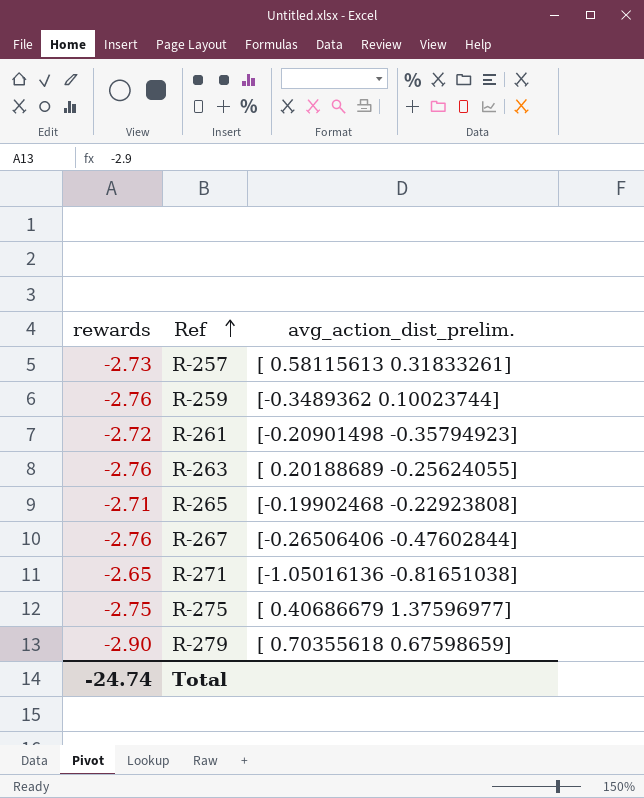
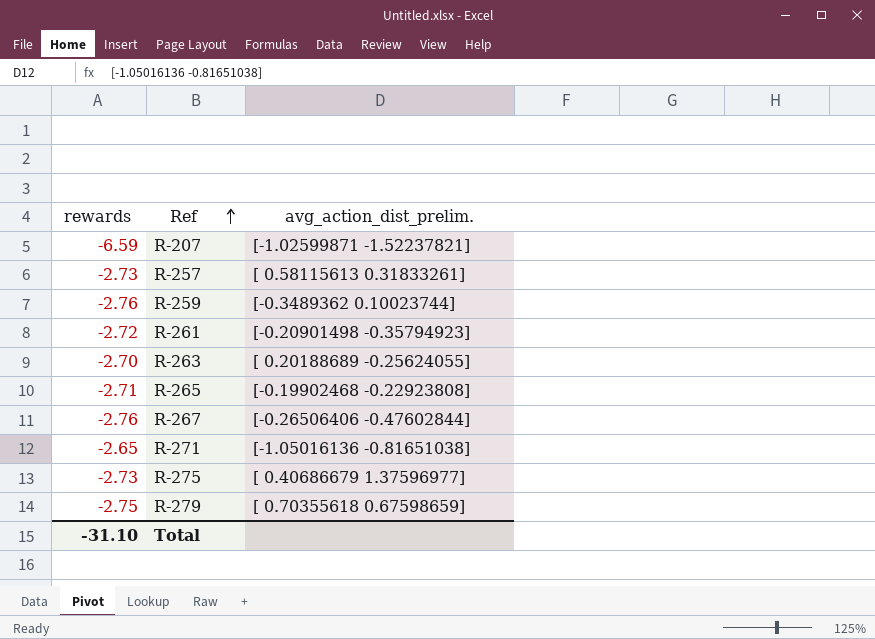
row R-207: none -> -6.59 | [-1.02599871 -1.52237821]
R-263 | rewards: -2.76 -> -2.70
R-275 | rewards: -2.75 -> -2.73
R-279 | rewards: -2.90 -> -2.75
Total | rewards: -24.74 -> -31.10

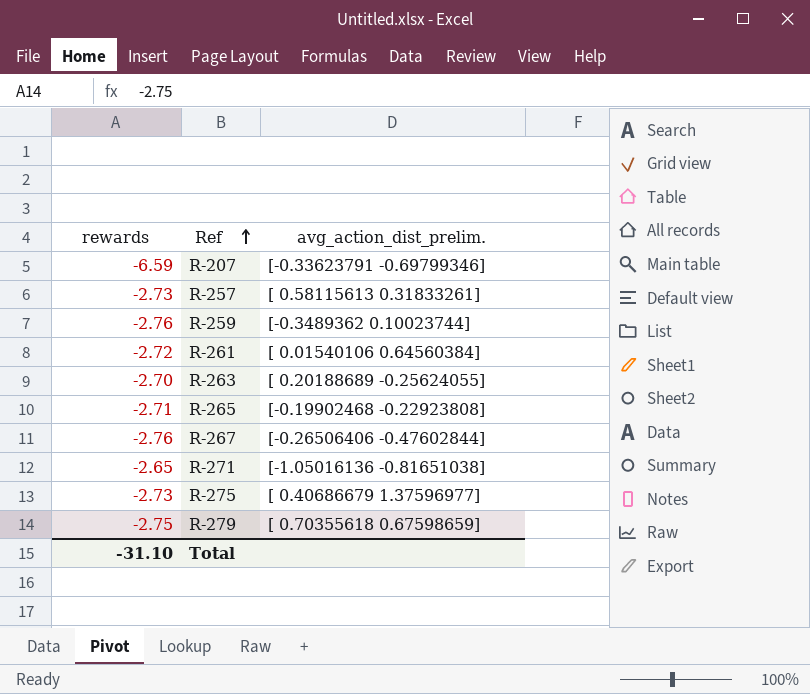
R-207 | avg_action_dist_prelim.: [-1.02599871 -1.52237821] -> [-0.33623791 -0.69799346]
R-261 | avg_action_dist_prelim.: [-0.20901498 -0.35794923] -> [ 0.01540106 0.64560384]

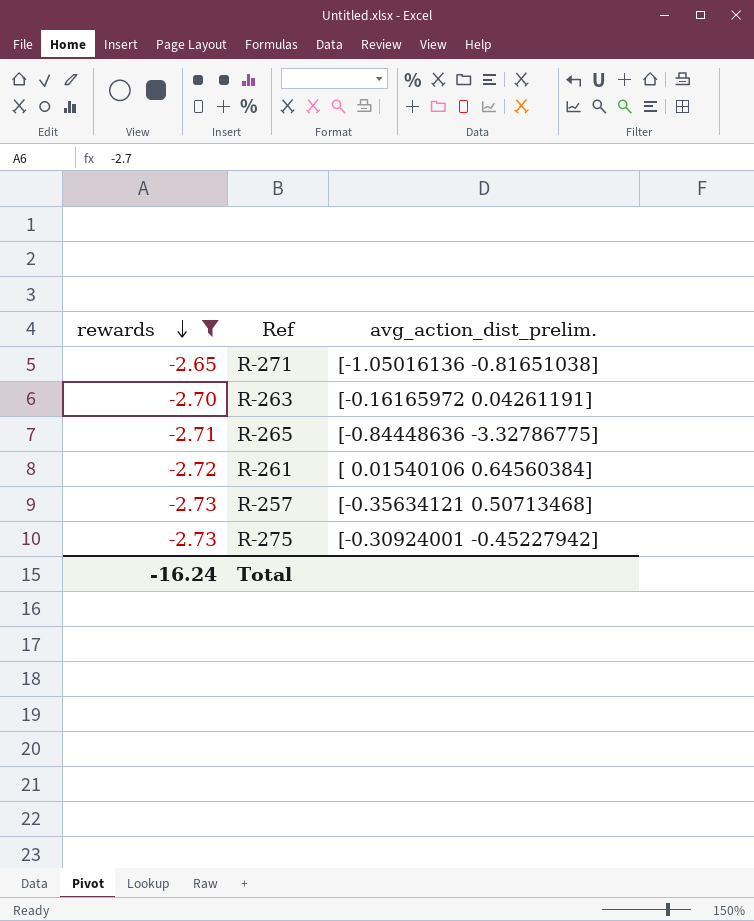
filter: none -> rewards >= -2.73
row order: Ref ascending -> rewards descending
R-263 | avg_action_dist_prelim.: [ 0.20188689 -0.25624055] -> [-0.16165972 0.04261191]
R-265 | avg_action_dist_prelim.: [-0.19902468 -0.22923808] -> [-0.84448636 -3.32786775]
R-257 | avg_action_dist_prelim.: [ 0.58115613 0.31833261] -> [-0.35634121 0.50713468]
R-275 | avg_action_dist_prelim.: [ 0.40686679 1.37596977] -> [-0.30924001 -0.45227942]
Total | rewards: -31.10 -> -16.24

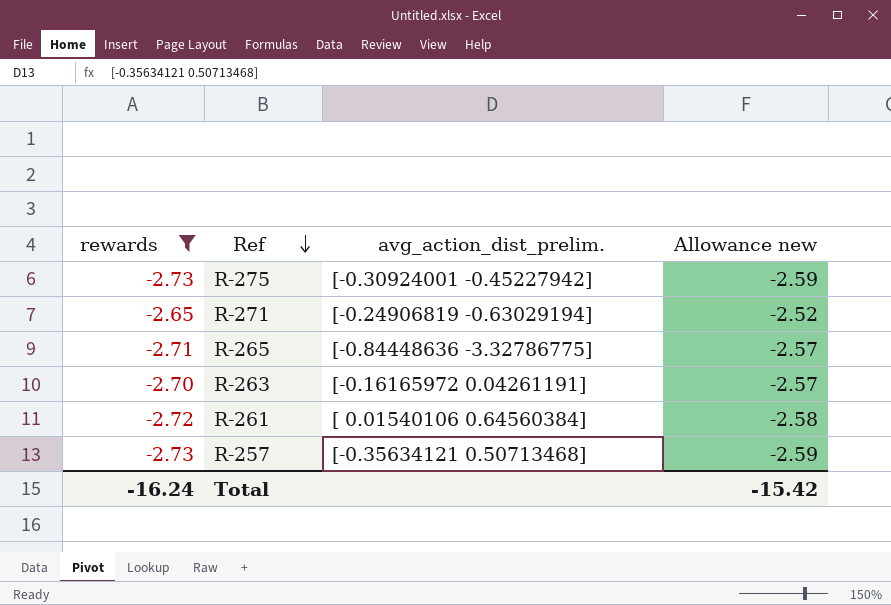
row order: rewards descending -> Ref descending
column Allowance new | formula: none -> [rewards] * 0.95
R-271 | avg_action_dist_prelim.: [-1.05016136 -0.81651038] -> [-0.24906819 -0.63029194]

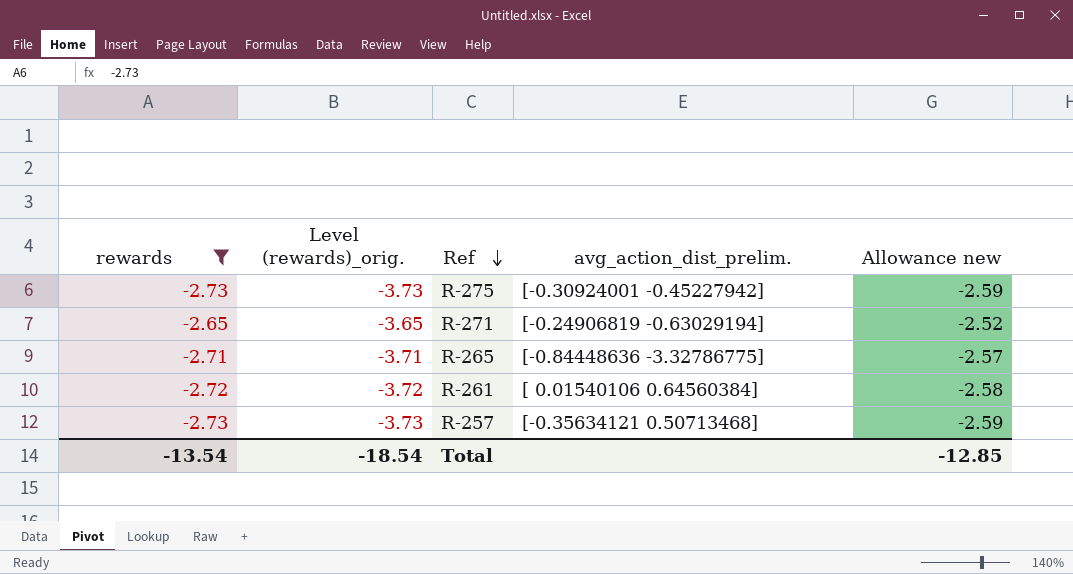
column Level (rewards)_orig. | formula: none -> [rewards] - 1
row R-263: -2.70 | [-0.16165972 0.04261191] | -2.57 -> none
Total | rewards: -16.24 -> -13.54
Total | Allowance new: -15.42 -> -12.85

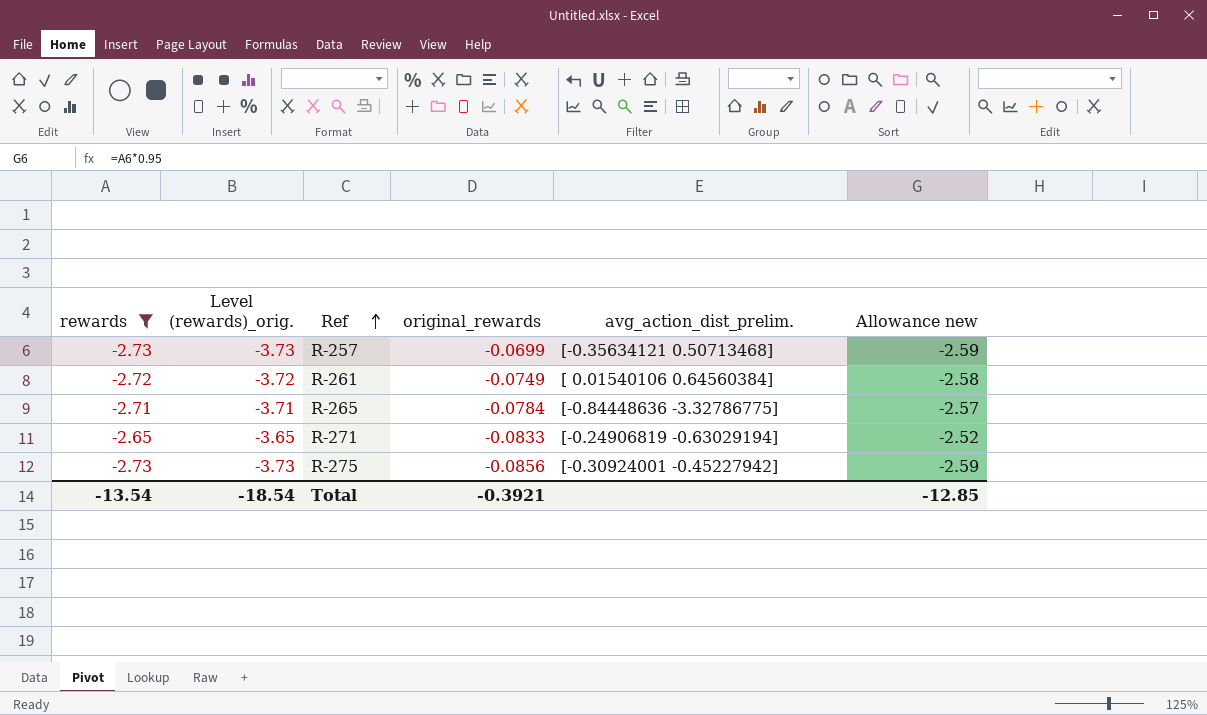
row order: Ref descending -> Ref ascending
column original_rewards | position: none -> 4

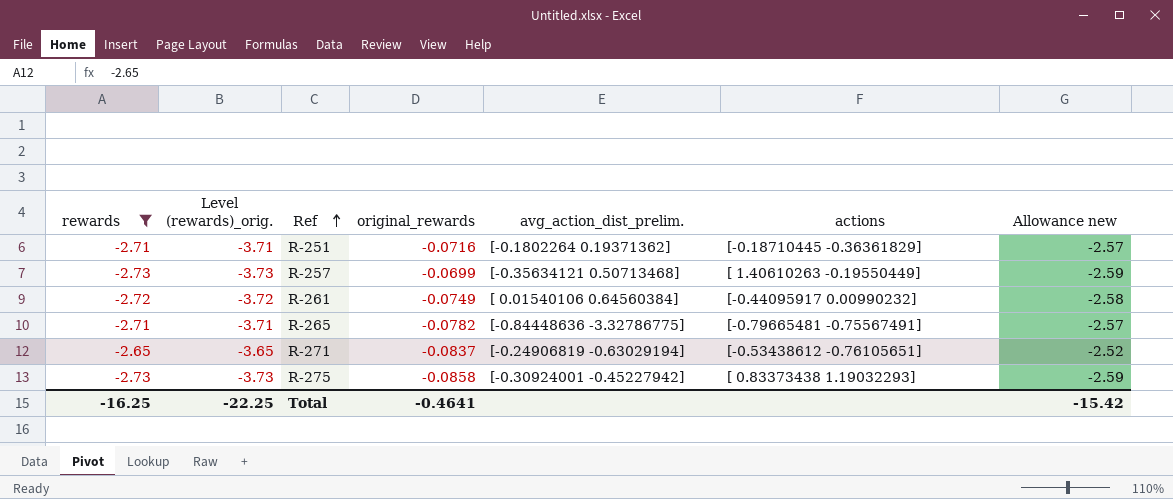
column actions | position: none -> 6
row R-251: none -> -2.71 | -3.71 | -0.0716 | [-0.1802264 0.19371362] | [-0.18710445 -0.36361829] | -2.57
R-265 | original_rewards: -0.0784 -> -0.0782
R-271 | original_rewards: -0.0833 -> -0.0837
R-275 | original_rewards: -0.0856 -> -0.0858
Total | rewards: -13.54 -> -16.25
Total | Level (rewards)_orig.: -18.54 -> -22.25
Total | original_rewards: -0.3921 -> -0.4641
Total | Allowance new: -12.85 -> -15.42

